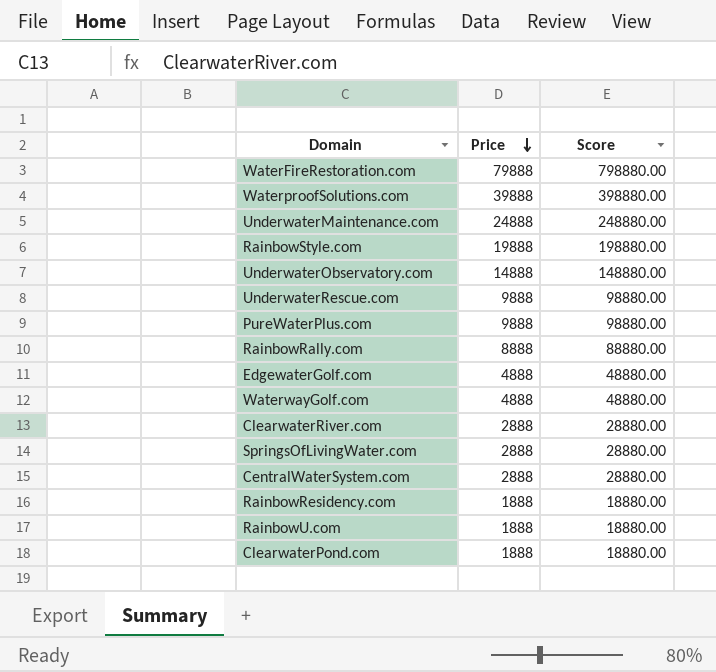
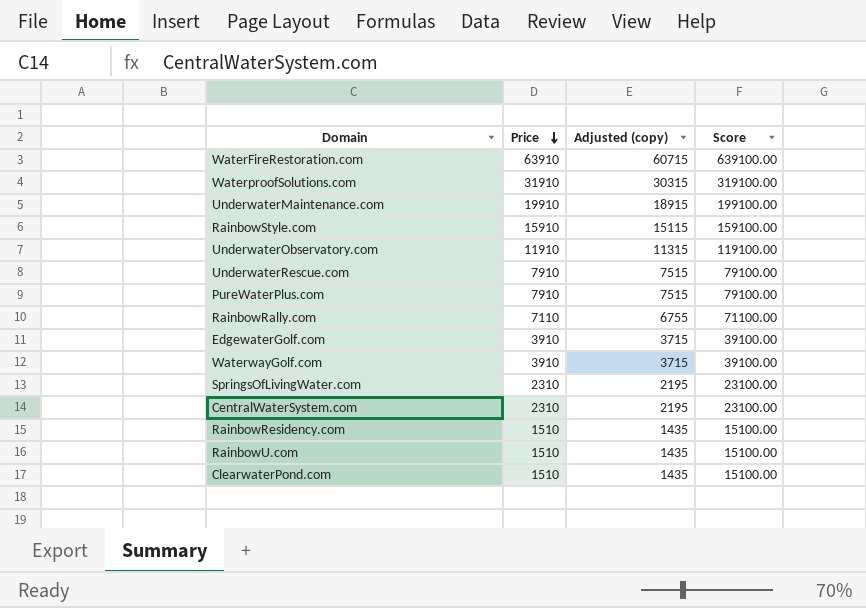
column Adjusted (copy) | formula: none -> [Price] * 0.95
row ClearwaterRiver.com: 2888 | 28880.00 -> none
WaterFireRestoration.com | Price: 79888 -> 63910
WaterFireRestoration.com | Score: 798880.00 -> 639100.00
WaterproofSolutions.com | Price: 39888 -> 31910
WaterproofSolutions.com | Score: 398880.00 -> 319100.00
UnderwaterMaintenance.com | Price: 24888 -> 19910
UnderwaterMaintenance.com | Score: 248880.00 -> 199100.00
RainbowStyle.com | Price: 19888 -> 15910
RainbowStyle.com | Score: 198880.00 -> 159100.00
UnderwaterObservatory.com | Price: 14888 -> 11910
UnderwaterObservatory.com | Score: 148880.00 -> 119100.00
UnderwaterRescue.com | Price: 9888 -> 7910
UnderwaterRescue.com | Score: 98880.00 -> 79100.00
PureWaterPlus.com | Price: 9888 -> 7910
PureWaterPlus.com | Score: 98880.00 -> 79100.00
RainbowRally.com | Price: 8888 -> 7110
RainbowRally.com | Score: 88880.00 -> 71100.00
EdgewaterGolf.com | Price: 4888 -> 3910
EdgewaterGolf.com | Score: 48880.00 -> 39100.00
WaterwayGolf.com | Price: 4888 -> 3910
WaterwayGolf.com | Score: 48880.00 -> 39100.00
SpringsOfLivingWater.com | Price: 2888 -> 2310
SpringsOfLivingWater.com | Score: 28880.00 -> 23100.00
CentralWaterSystem.com | Price: 2888 -> 2310
CentralWaterSystem.com | Score: 28880.00 -> 23100.00
RainbowResidency.com | Price: 1888 -> 1510
RainbowResidency.com | Score: 18880.00 -> 15100.00
RainbowU.com | Price: 1888 -> 1510
RainbowU.com | Score: 18880.00 -> 15100.00
ClearwaterPond.com | Price: 1888 -> 1510
ClearwaterPond.com | Score: 18880.00 -> 15100.00

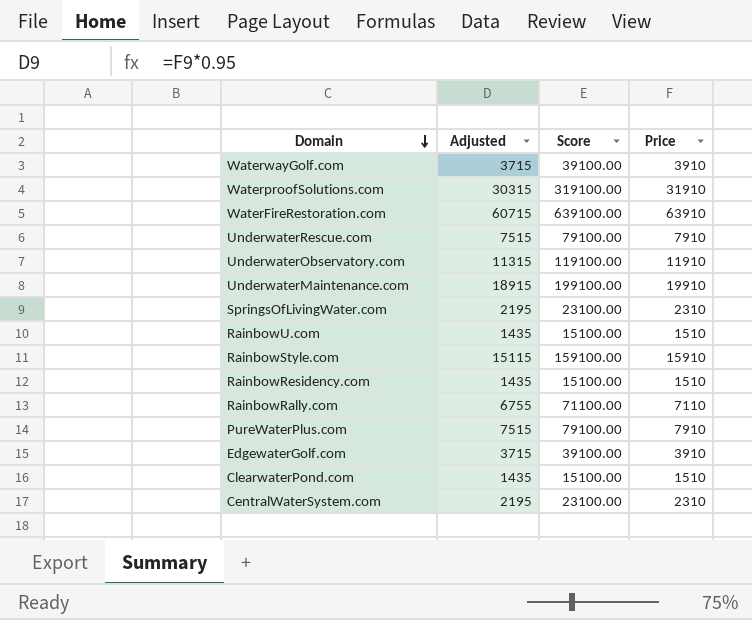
row order: Price descending -> Domain descending
column name: Adjusted (copy) -> Adjusted
column Price | position: 2 -> 4

